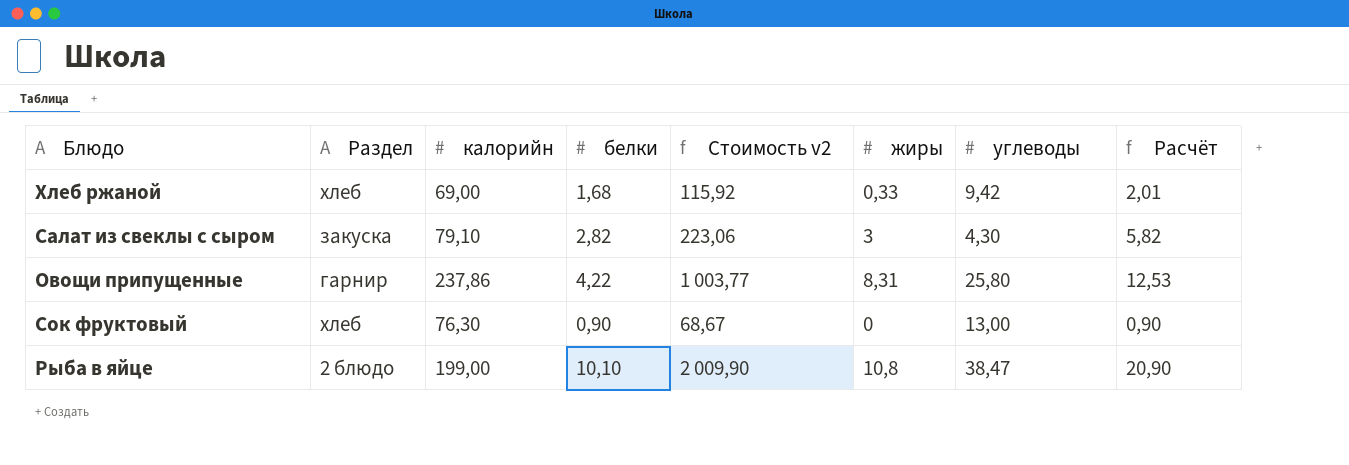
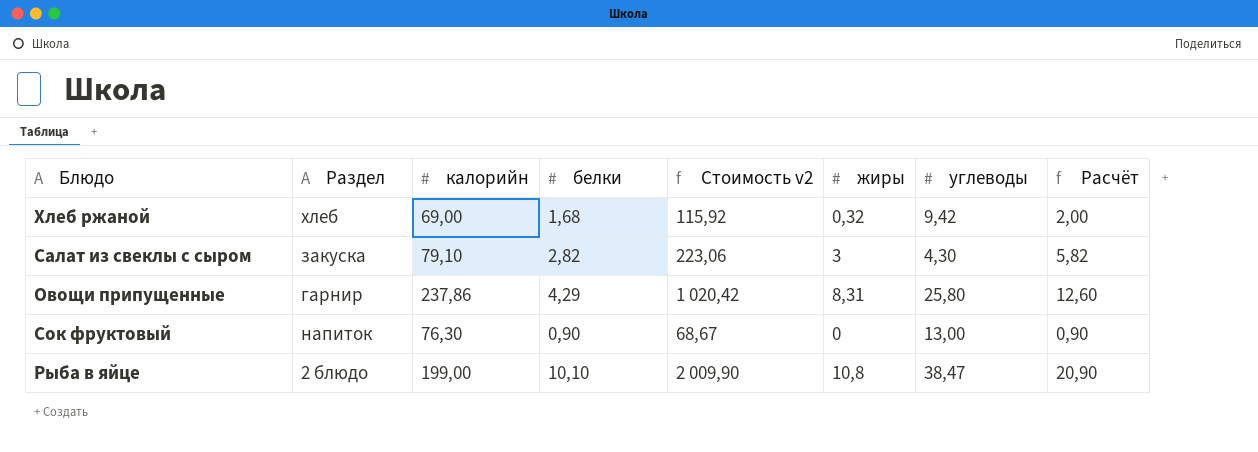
Хлеб ржаной | жиры: 0,33 -> 0,32
Хлеб ржаной | Расчёт: 2,01 -> 2,00
Овощи припущенные | белки: 4,22 -> 4,29
Овощи припущенные | Стоимость v2: 1 003,77 -> 1 020,42
Овощи припущенные | Расчёт: 12,53 -> 12,60
Сок фруктовый | Раздел: хлеб -> напиток

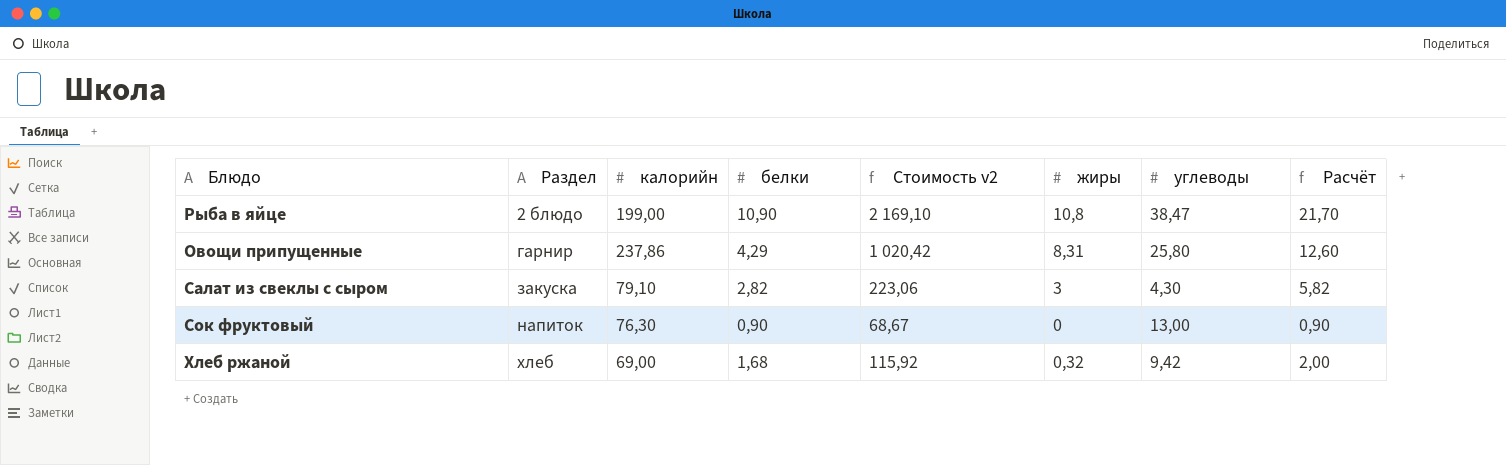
row order: none -> Раздел ascending
Рыба в яйце | белки: 10,10 -> 10,90
Рыба в яйце | Стоимость v2: 2 009,90 -> 2 169,10
Рыба в яйце | Расчёт: 20,90 -> 21,70

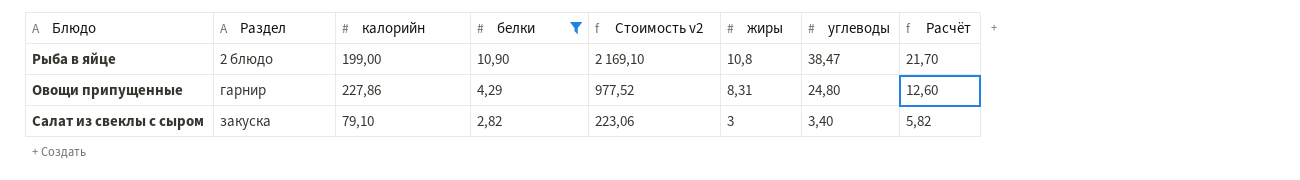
filter: none -> белки >= 2,82
Овощи припущенные | калорийн: 237,86 -> 227,86
Овощи припущенные | Стоимость v2: 1 020,42 -> 977,52
Овощи припущенные | углеводы: 25,80 -> 24,80
Салат из свеклы с сыром | углеводы: 4,30 -> 3,40

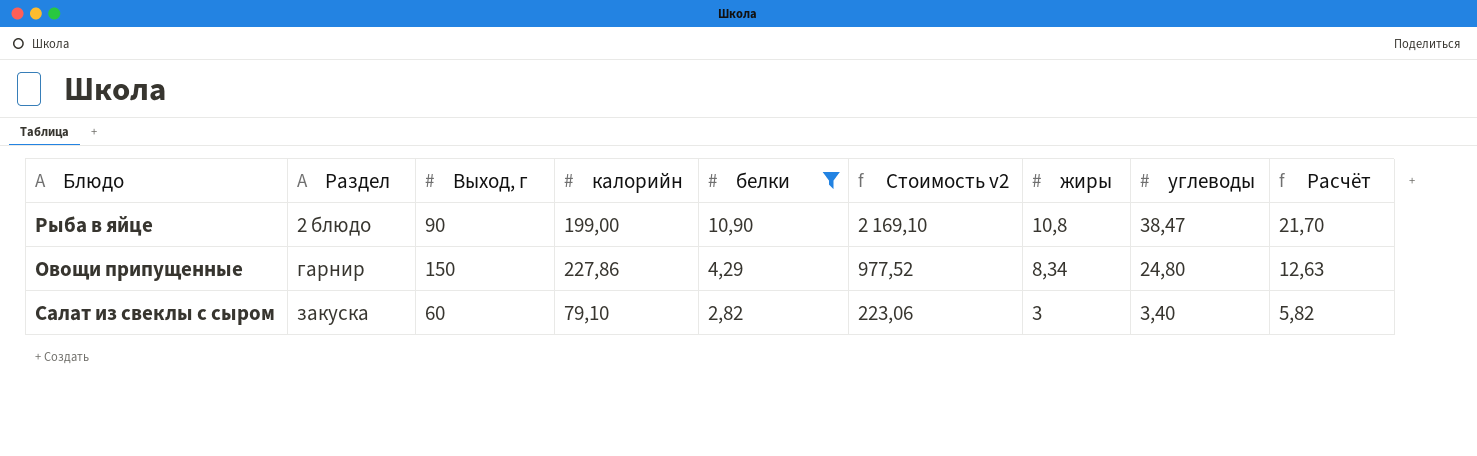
column Выход, г | position: none -> 3
Овощи припущенные | жиры: 8,31 -> 8,34
Овощи припущенные | Расчёт: 12,60 -> 12,63

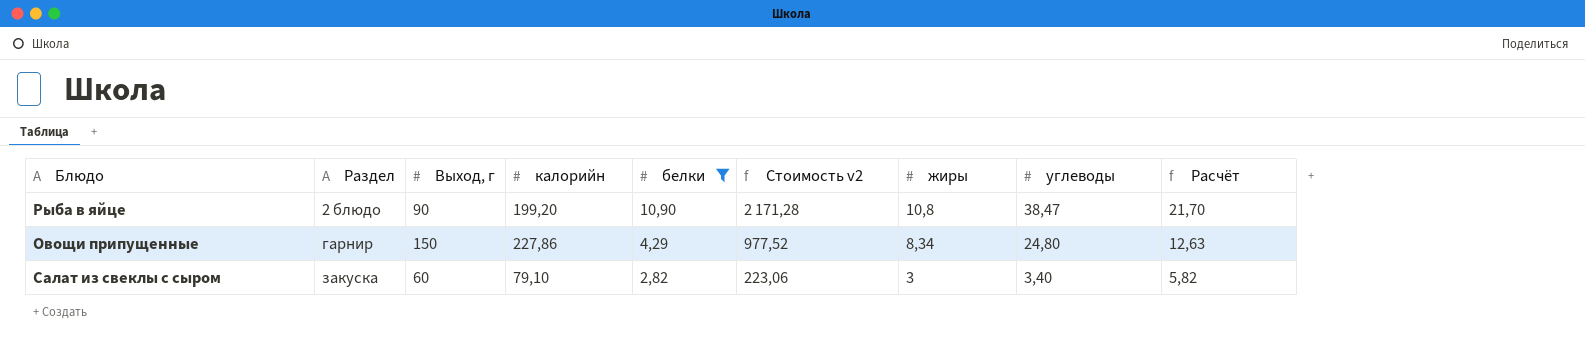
Рыба в яйце | калорийн: 199,00 -> 199,20
Рыба в яйце | Стоимость v2: 2 169,10 -> 2 171,28

